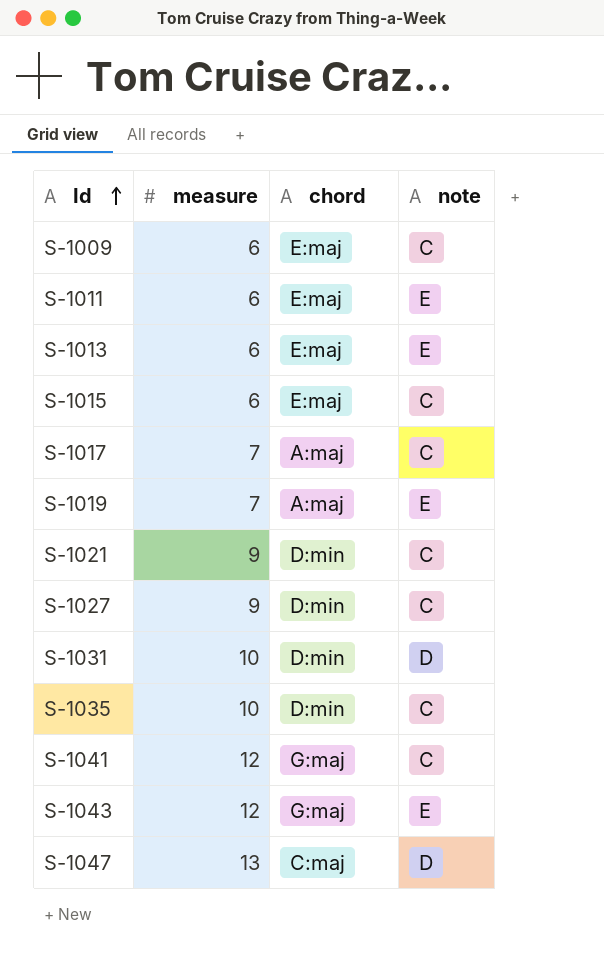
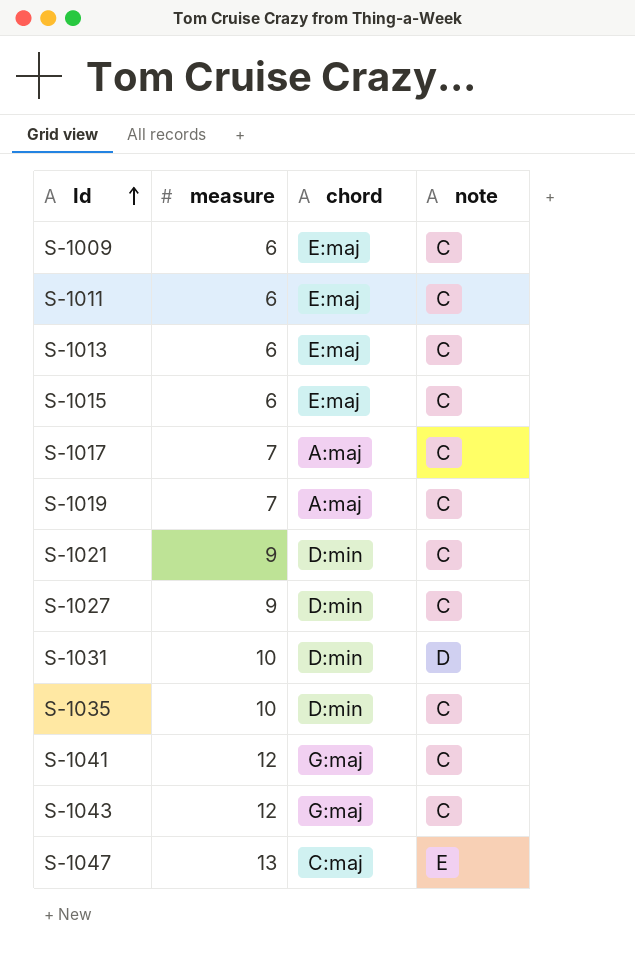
S-1011 | note: E -> C
S-1013 | note: E -> C
S-1019 | note: E -> C
S-1043 | note: E -> C
S-1047 | note: D -> E

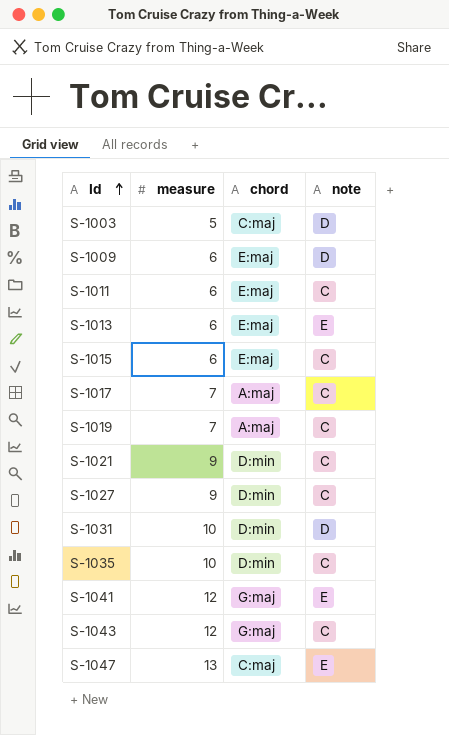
row S-1003: none -> 5 | C:maj | D
S-1009 | note: C -> D
S-1013 | note: C -> E
S-1041 | note: C -> E

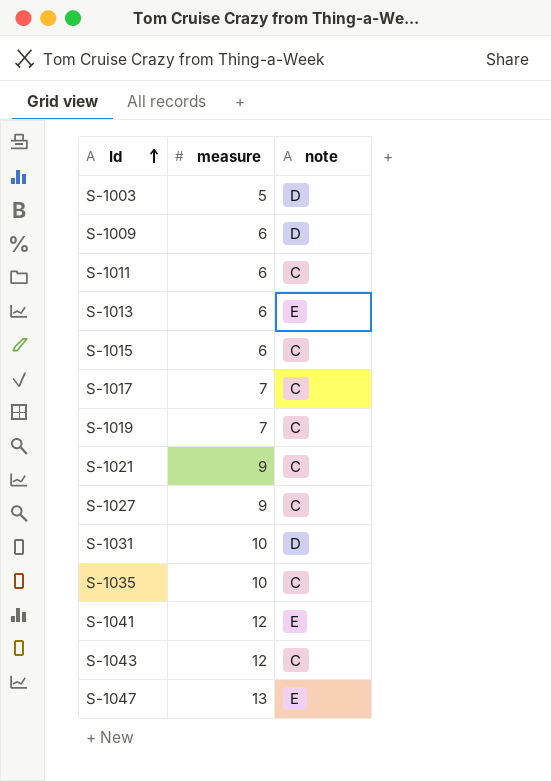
column chord | position: 3 -> none

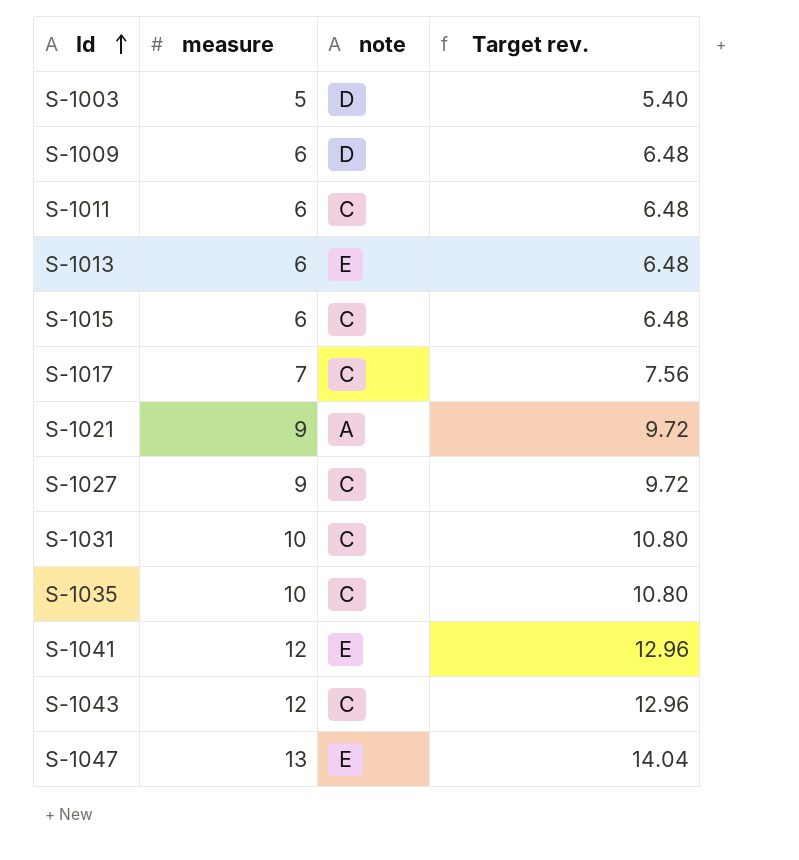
column Target rev. | formula: none -> [measure] * 1.08
row S-1019: 7 | C -> none
S-1021 | note: C -> A
S-1031 | note: D -> C

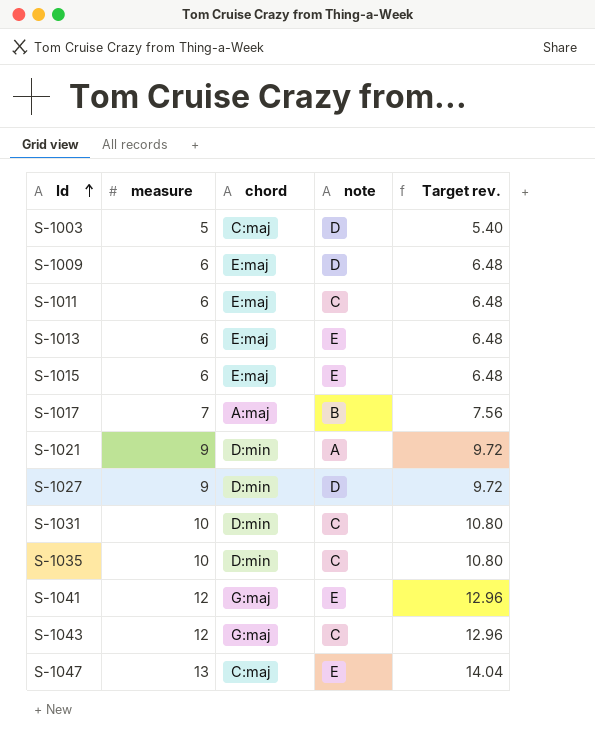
column chord | position: none -> 3
S-1015 | note: C -> E
S-1017 | note: C -> B
S-1027 | note: C -> D

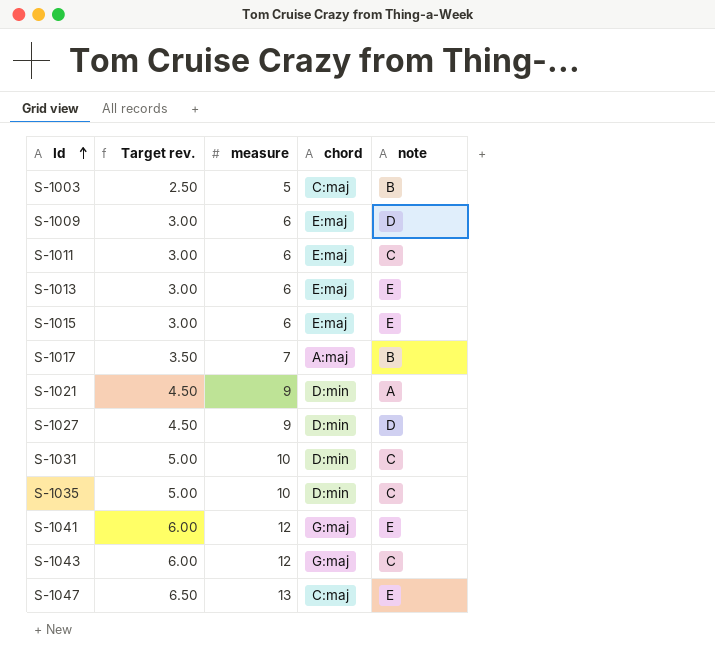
column Target rev. | formula: [measure] * 1.08 -> [measure] * 0.5
column Target rev. | position: 5 -> 2
S-1003 | note: D -> B

